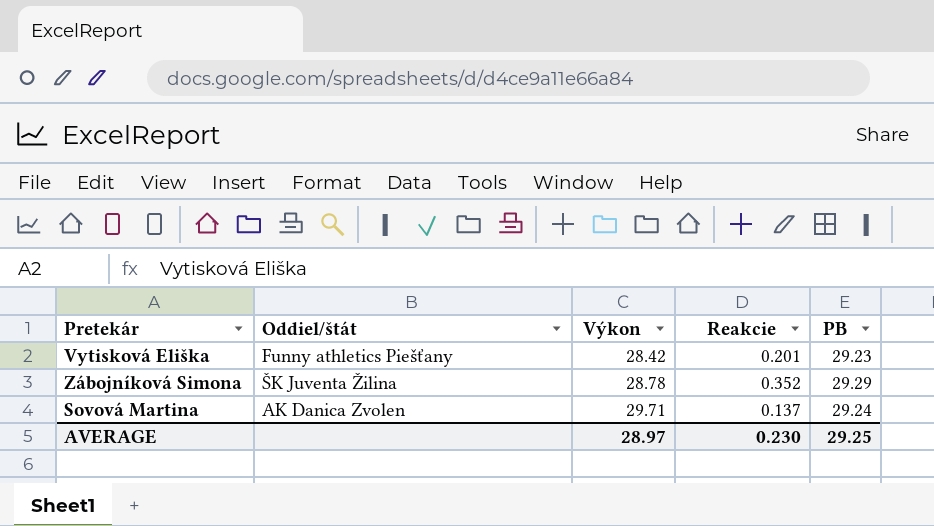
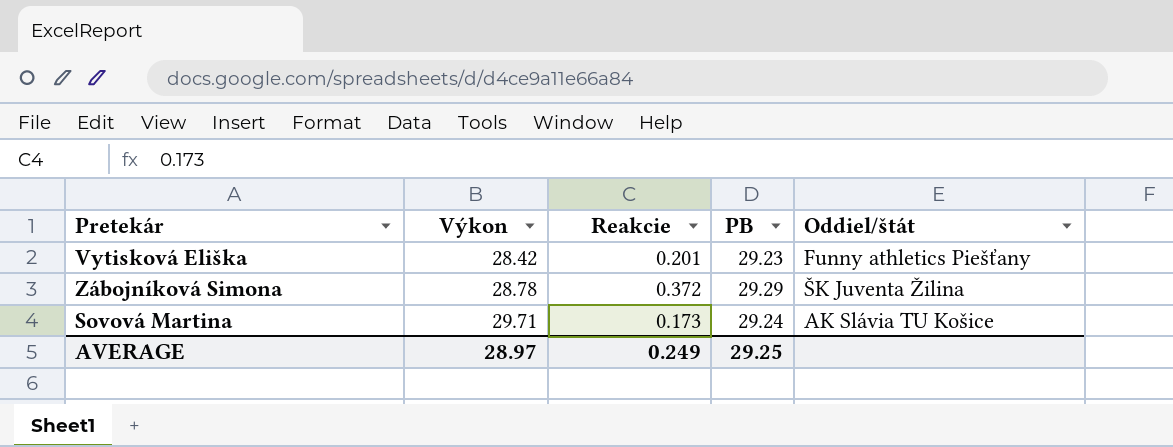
column Oddiel/štát | position: 2 -> 5
Zábojníková Simona | Reakcie: 0.352 -> 0.372
Sovová Martina | Reakcie: 0.137 -> 0.173
Sovová Martina | Oddiel/štát: AK Danica Zvolen -> AK Slávia TU Košice
AVERAGE | Reakcie: 0.230 -> 0.249

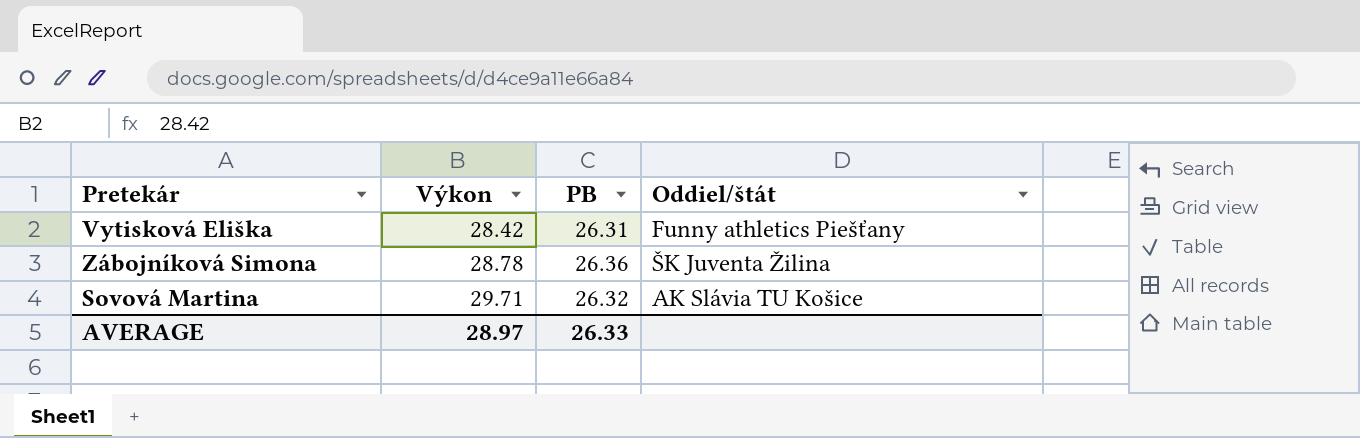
column Reakcie | position: 3 -> none
Vytisková Eliška | PB: 29.23 -> 26.31
Zábojníková Simona | PB: 29.29 -> 26.36
Sovová Martina | PB: 29.24 -> 26.32
AVERAGE | PB: 29.25 -> 26.33

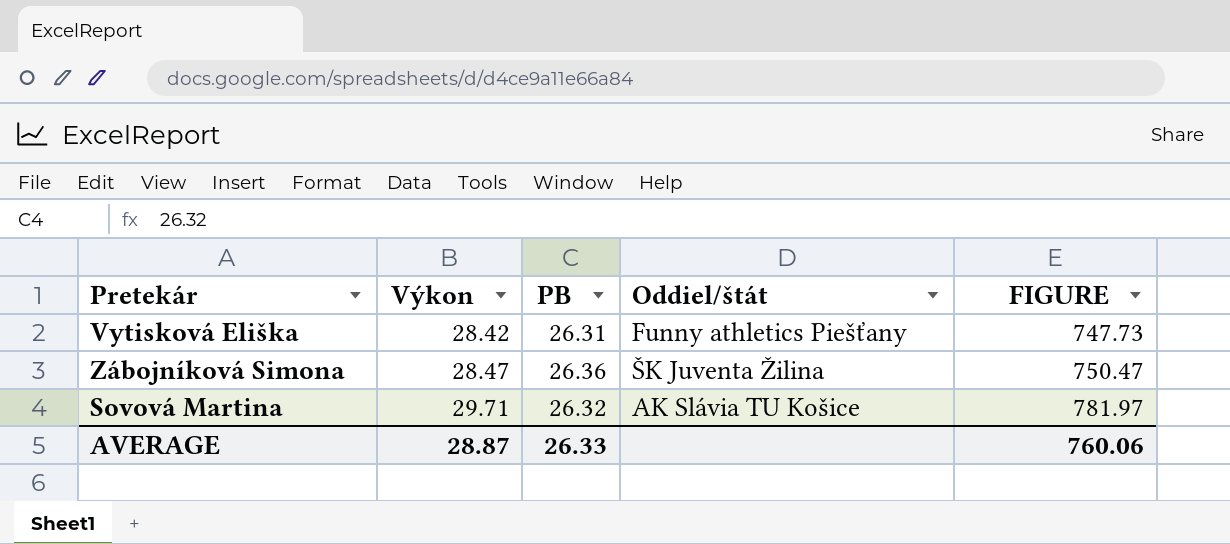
column FIGURE | formula: none -> [Výkon] * [PB]
Zábojníková Simona | Výkon: 28.78 -> 28.47
AVERAGE | Výkon: 28.97 -> 28.87

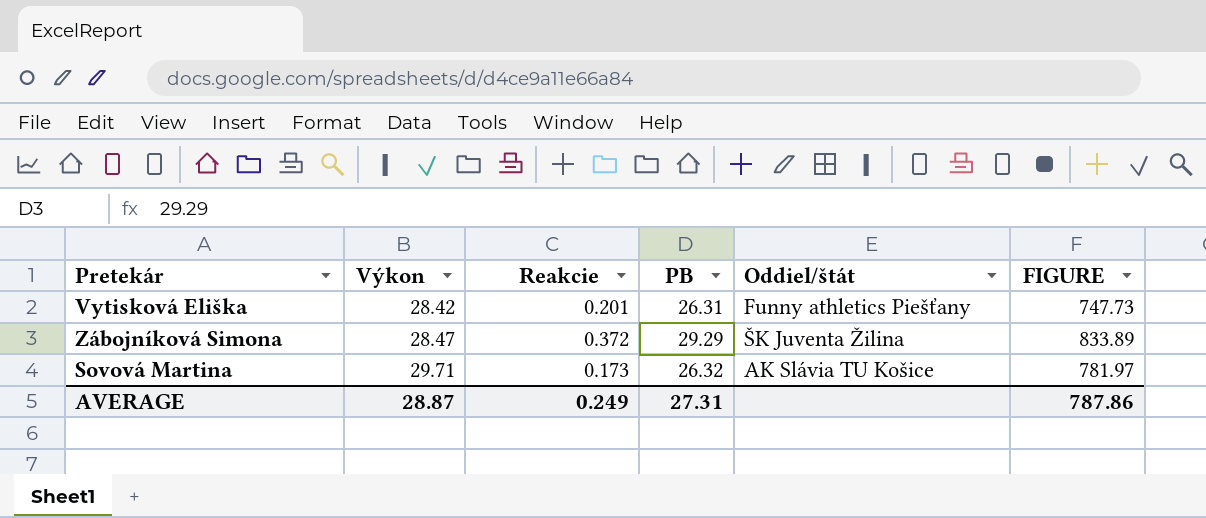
column Reakcie | position: none -> 3
Zábojníková Simona | PB: 26.36 -> 29.29
Zábojníková Simona | FIGURE: 750.47 -> 833.89
AVERAGE | PB: 26.33 -> 27.31
AVERAGE | FIGURE: 760.06 -> 787.86

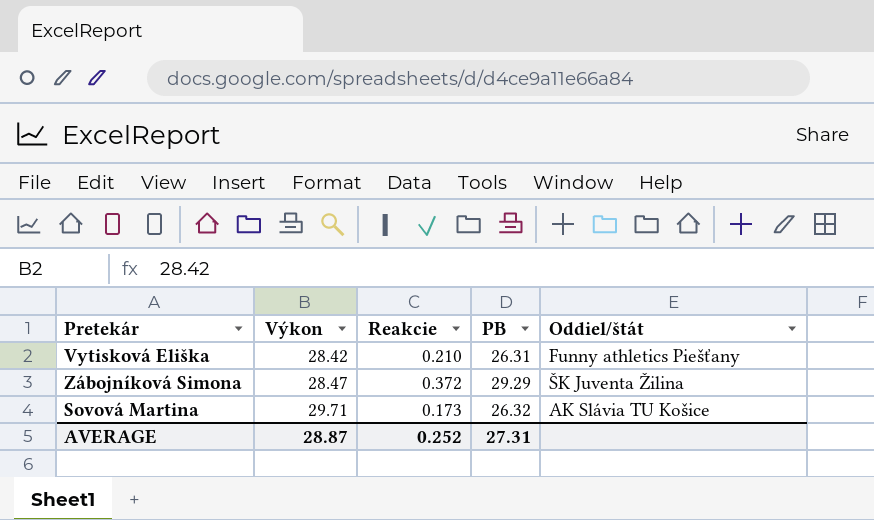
column FIGURE | formula: [Výkon] * [PB] -> none
Vytisková Eliška | Reakcie: 0.201 -> 0.210
AVERAGE | Reakcie: 0.249 -> 0.252

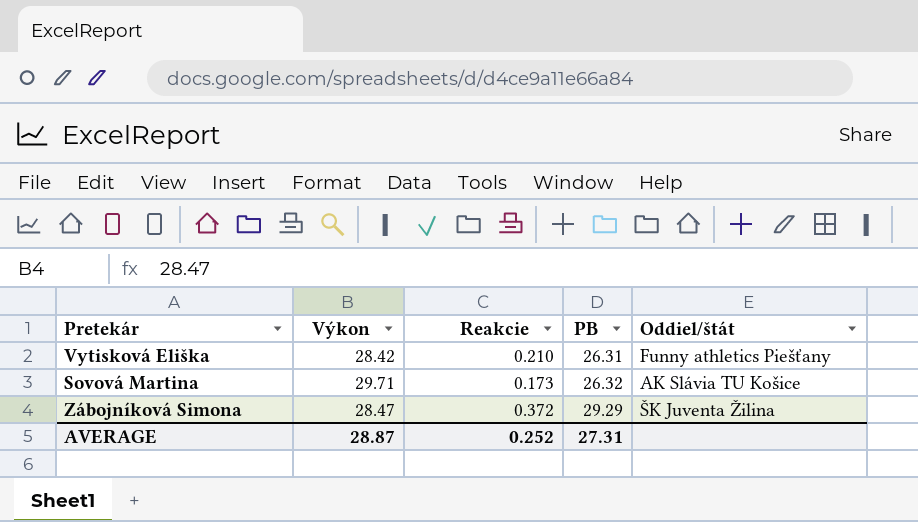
row order: Výkon ascending -> PB ascending

